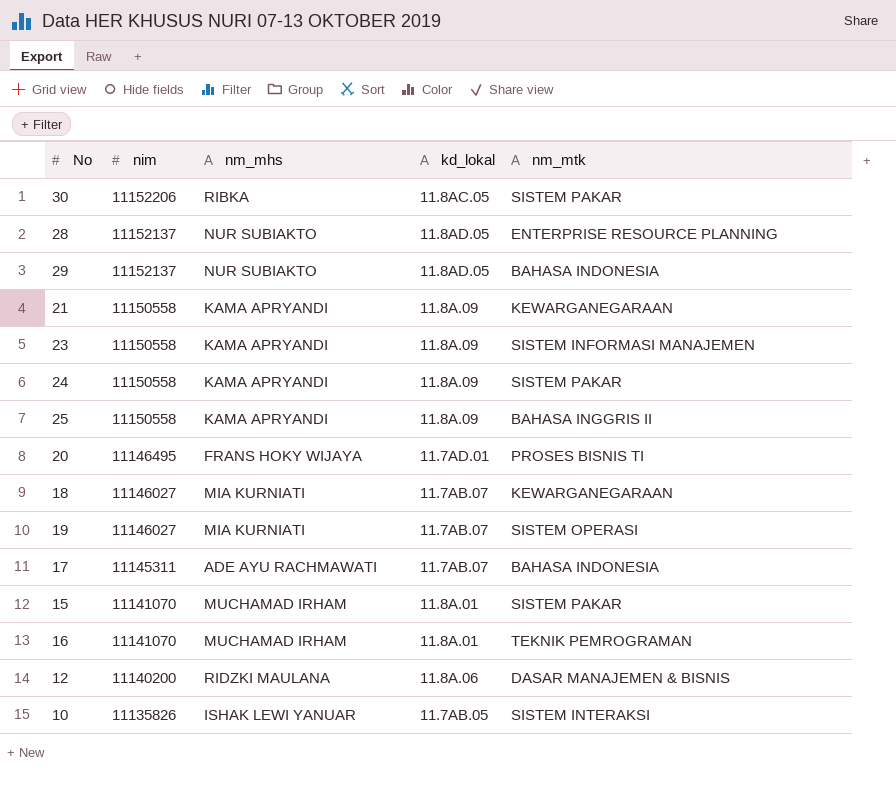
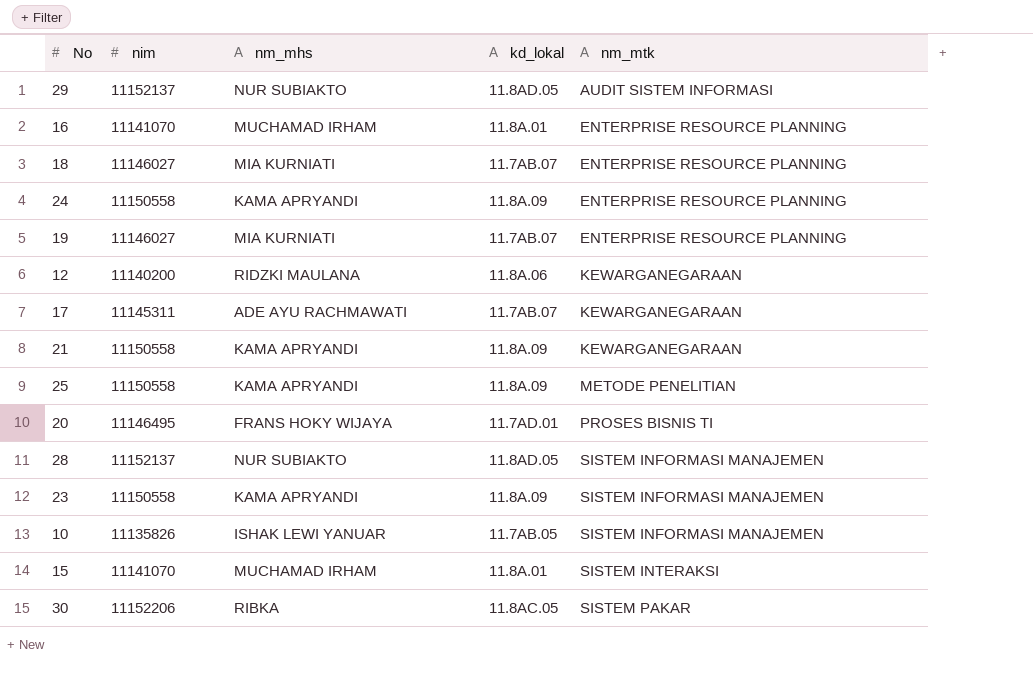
row order: nim descending -> nm_mtk ascending
29 | nm_mtk: BAHASA INDONESIA -> AUDIT SISTEM INFORMASI
16 | nm_mtk: TEKNIK PEMROGRAMAN -> ENTERPRISE RESOURCE PLANNING
18 | nm_mtk: KEWARGANEGARAAN -> ENTERPRISE RESOURCE PLANNING
24 | nm_mtk: SISTEM PAKAR -> ENTERPRISE RESOURCE PLANNING
19 | nm_mtk: SISTEM OPERASI -> ENTERPRISE RESOURCE PLANNING
12 | nm_mtk: DASAR MANAJEMEN & BISNIS -> KEWARGANEGARAAN
17 | nm_mtk: BAHASA INDONESIA -> KEWARGANEGARAAN
25 | nm_mtk: BAHASA INGGRIS II -> METODE PENELITIAN
28 | nm_mtk: ENTERPRISE RESOURCE PLANNING -> SISTEM INFORMASI MANAJEMEN
10 | nm_mtk: SISTEM INTERAKSI -> SISTEM INFORMASI MANAJEMEN
15 | nm_mtk: SISTEM PAKAR -> SISTEM INTERAKSI

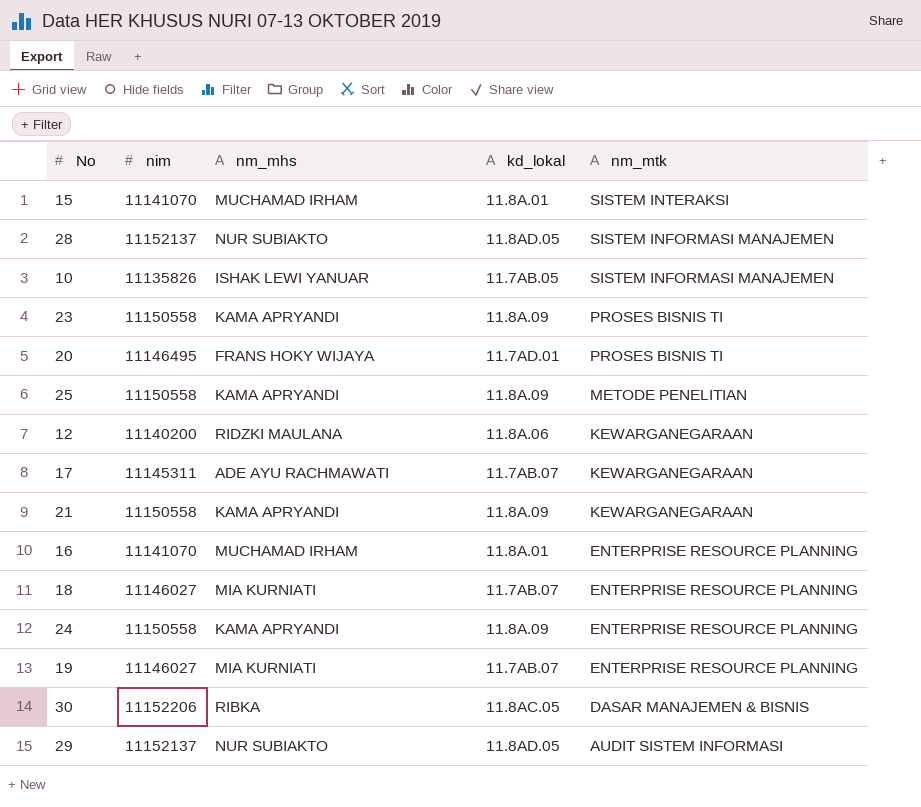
row order: nm_mtk ascending -> nm_mtk descending
23 | nm_mtk: SISTEM INFORMASI MANAJEMEN -> PROSES BISNIS TI
30 | nm_mtk: SISTEM PAKAR -> DASAR MANAJEMEN & BISNIS

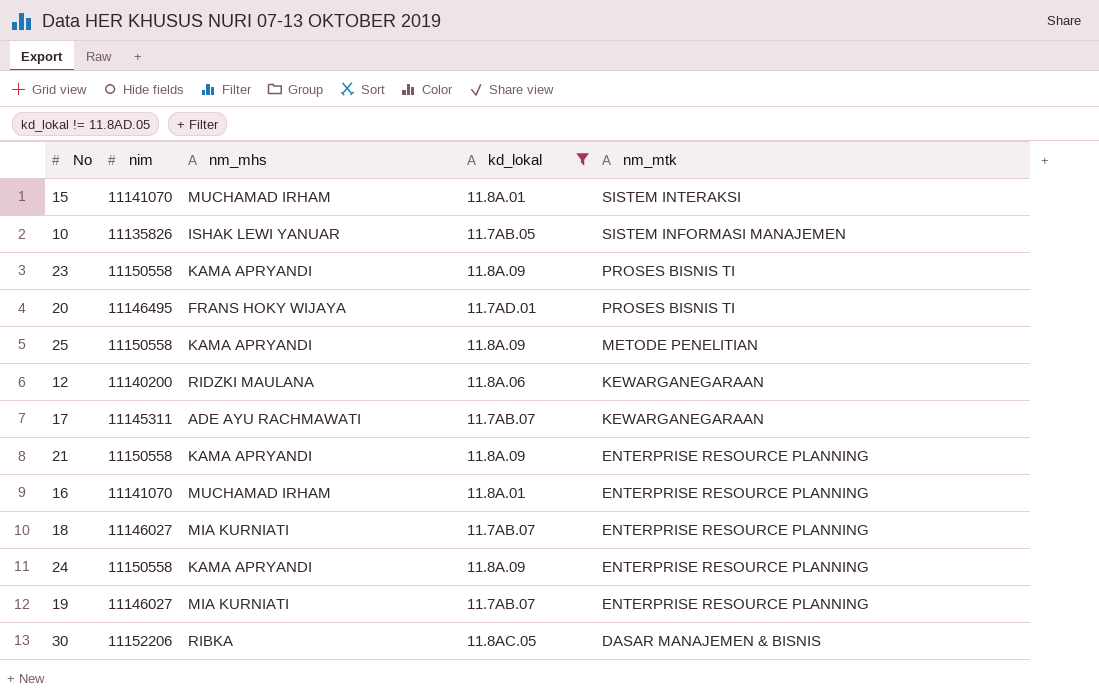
filter: none -> kd_lokal != 11.8AD.05
21 | nm_mtk: KEWARGANEGARAAN -> ENTERPRISE RESOURCE PLANNING

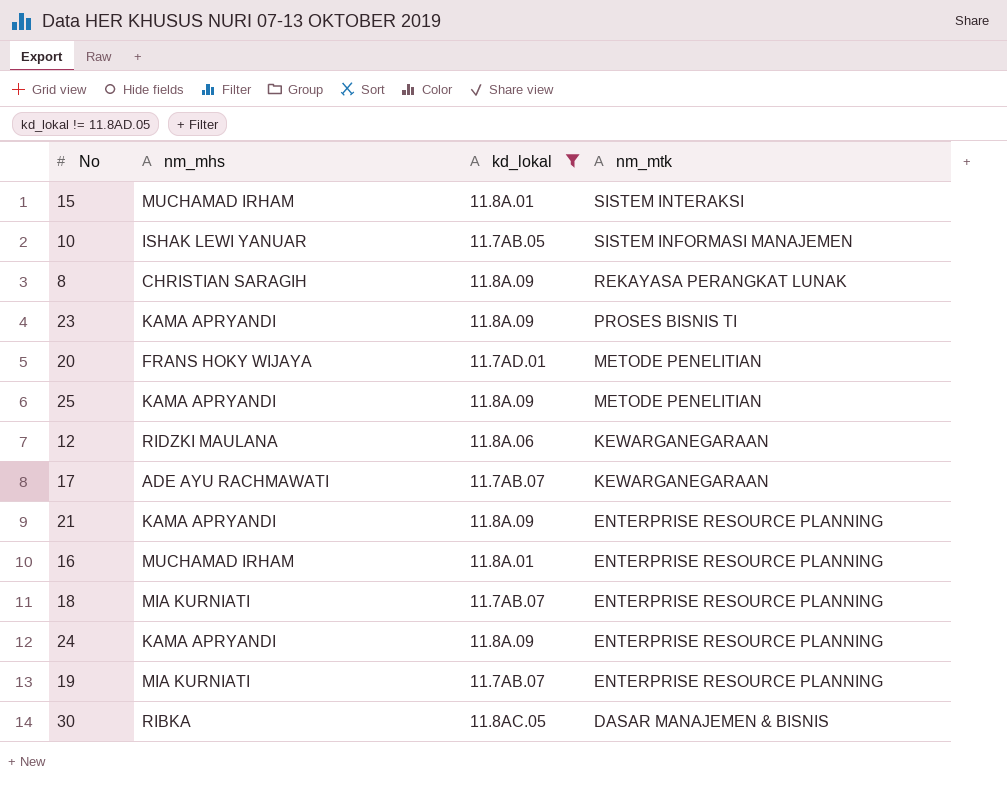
column nim | position: 2 -> none
row 8: none -> CHRISTIAN SARAGIH | 11.8A.09 | REKAYASA PERANGKAT LUNAK
20 | nm_mtk: PROSES BISNIS TI -> METODE PENELITIAN

